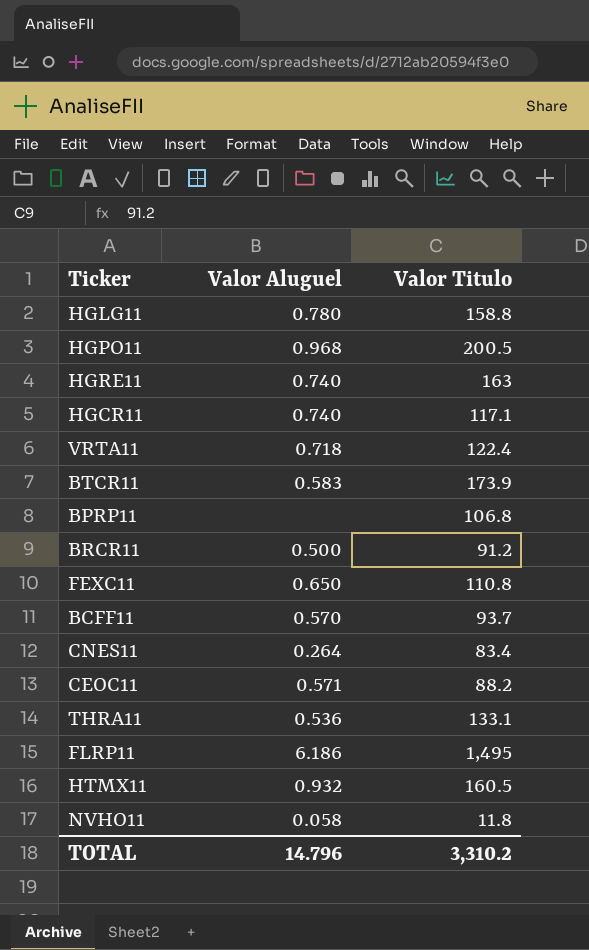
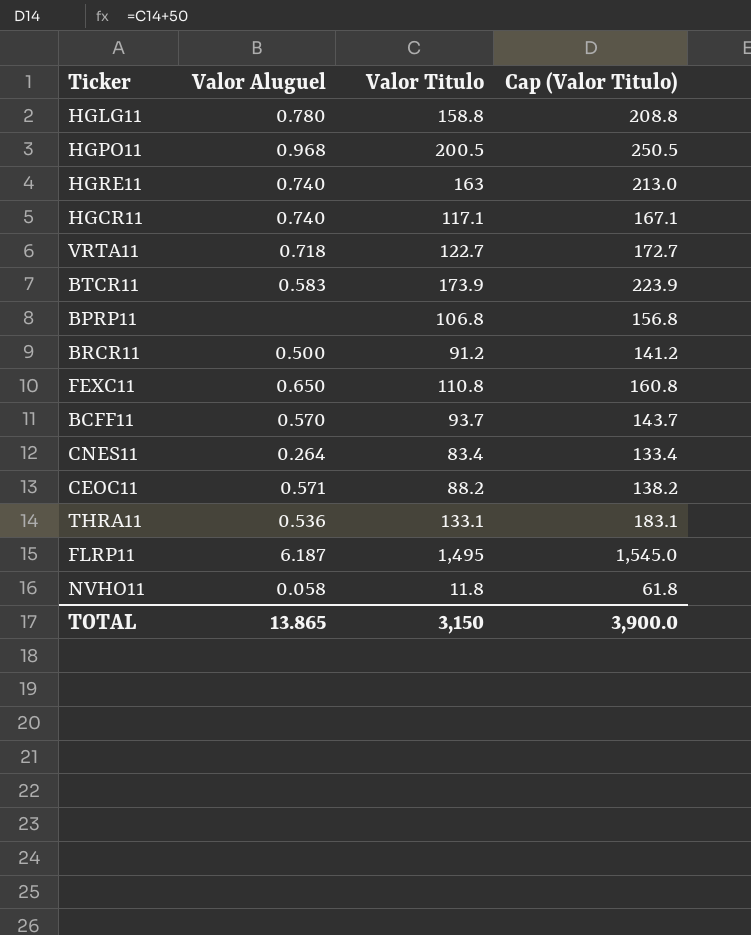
column Cap (Valor Titulo) | formula: none -> [Valor Titulo] + 50
row HTMX11: 0.932 | 160.5 -> none
VRTA11 | Valor Titulo: 122.4 -> 122.7
FLRP11 | Valor Aluguel: 6.186 -> 6.187
TOTAL | Valor Aluguel: 14.796 -> 13.865
TOTAL | Valor Titulo: 3,310.2 -> 3,150

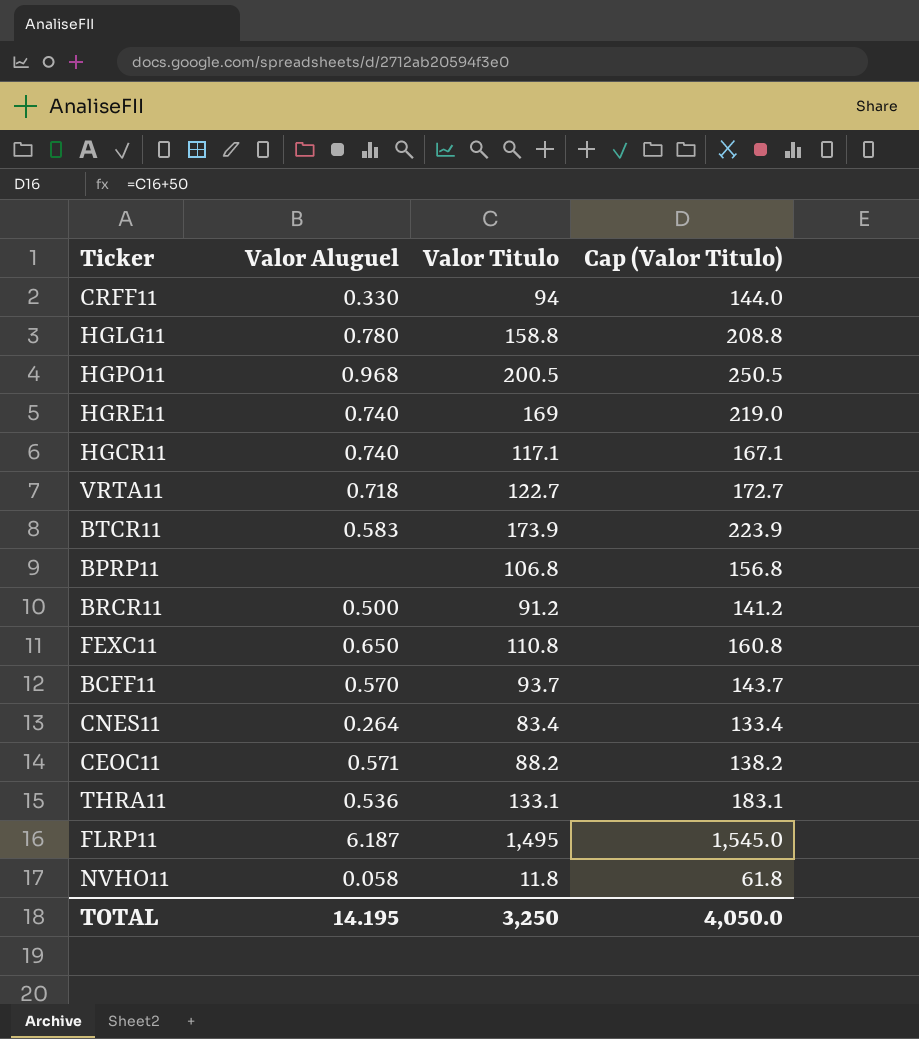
row CRFF11: none -> 0.330 | 94 | 144.0
HGRE11 | Valor Titulo: 163 -> 169
HGRE11 | Cap (Valor Titulo): 213.0 -> 219.0
TOTAL | Valor Aluguel: 13.865 -> 14.195
TOTAL | Valor Titulo: 3,150 -> 3,250
TOTAL | Cap (Valor Titulo): 3,900.0 -> 4,050.0

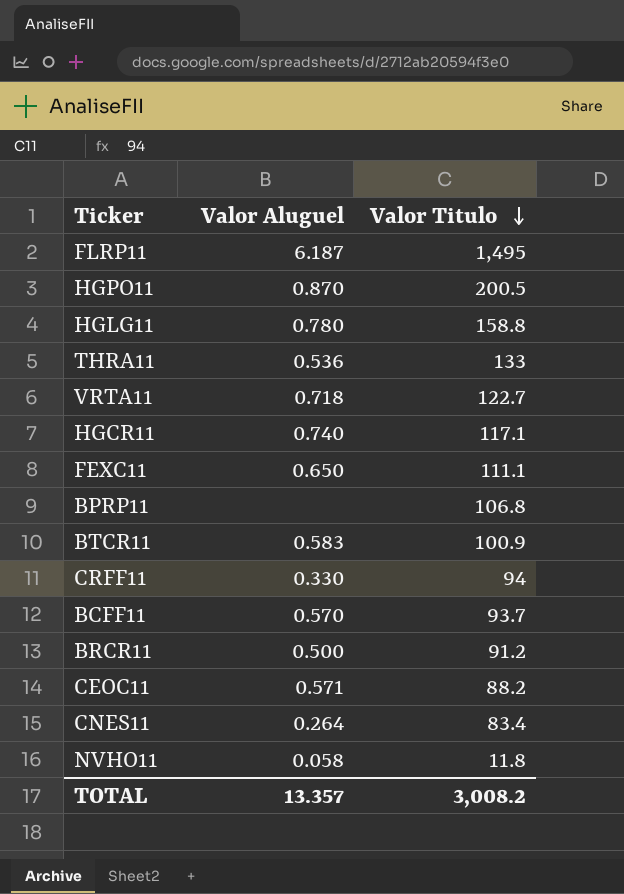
row order: none -> Valor Titulo descending
column Cap (Valor Titulo) | formula: [Valor Titulo] + 50 -> none
row HGRE11: 0.740 | 169 | 219.0 -> none
HGPO11 | Valor Aluguel: 0.968 -> 0.870
THRA11 | Valor Titulo: 133.1 -> 133
FEXC11 | Valor Titulo: 110.8 -> 111.1
BTCR11 | Valor Titulo: 173.9 -> 100.9
TOTAL | Valor Aluguel: 14.195 -> 13.357
TOTAL | Valor Titulo: 3,250 -> 3,008.2

